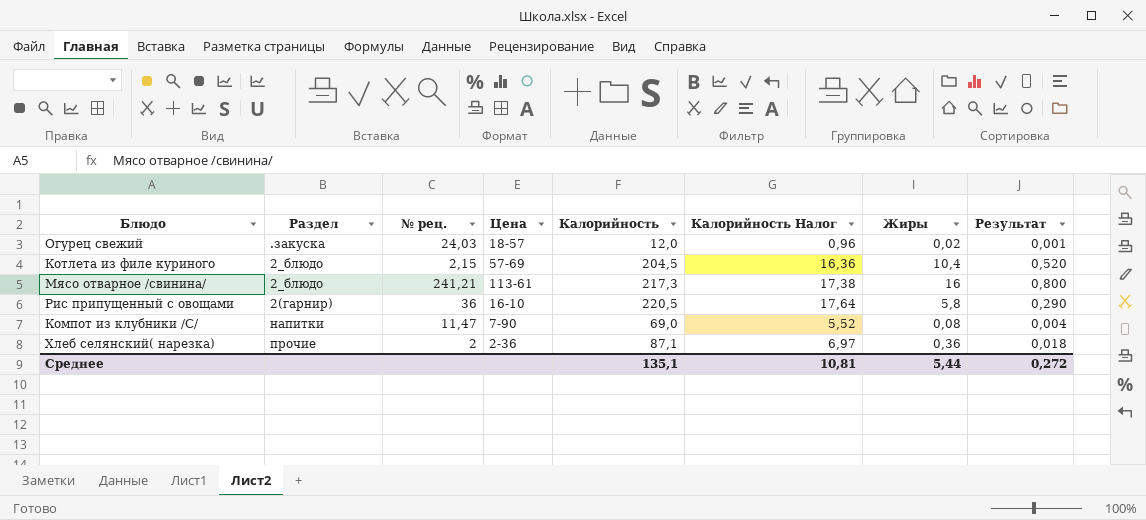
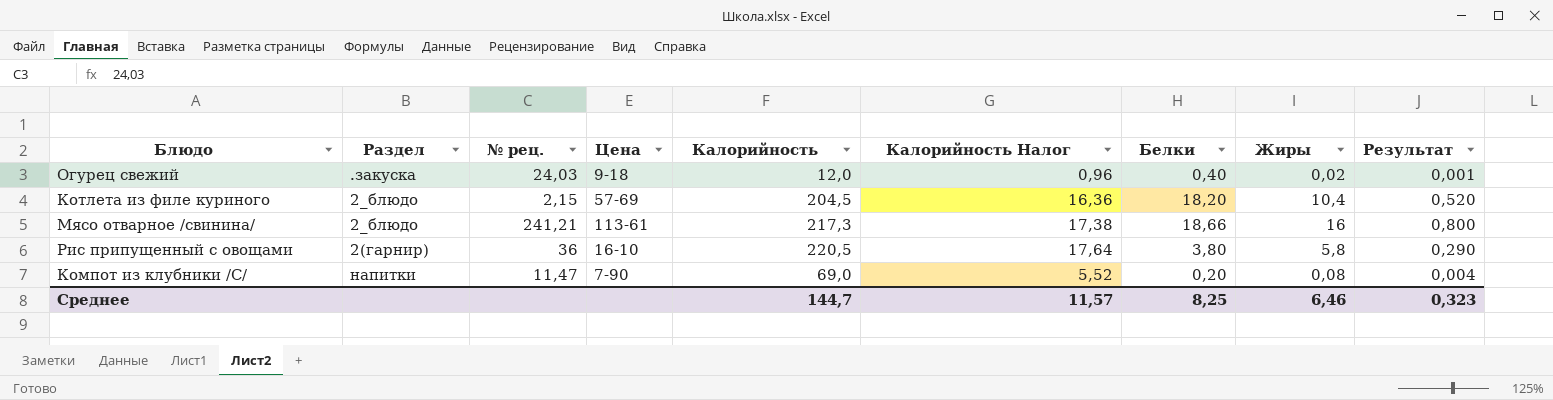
column Белки | position: none -> 7
row Хлеб селянский( нарезка): прочие | 2 | 2-36 | 87,1 | 6,97 | 0,36 | 0,018 -> none
Огурец свежий | Цена: 18-57 -> 9-18
Среднее | Калорийность: 135,1 -> 144,7
Среднее | Калорийность Налог: 10,81 -> 11,57
Среднее | Жиры: 5,44 -> 6,46
Среднее | Результат: 0,272 -> 0,323

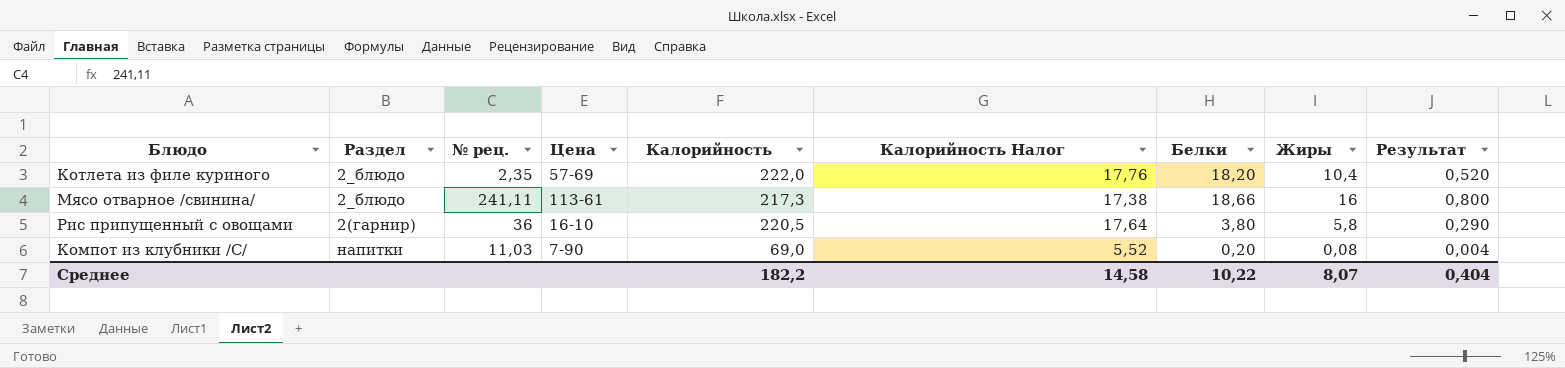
row Огурец свежий: .закуска | 24,03 | 9-18 | 12,0 | 0,96 | 0,40 | 0,02 | 0,001 -> none
Котлета из филе куриного | № рец.: 2,15 -> 2,35
Котлета из филе куриного | Калорийность: 204,5 -> 222,0
Котлета из филе куриного | Калорийность Налог: 16,36 -> 17,76
Мясо отварное /свинина/ | № рец.: 241,21 -> 241,11
Компот из клубники /С/ | № рец.: 11,47 -> 11,03
Среднее | Калорийность: 144,7 -> 182,2
Среднее | Калорийность Налог: 11,57 -> 14,58
Среднее | Белки: 8,25 -> 10,22
Среднее | Жиры: 6,46 -> 8,07
Среднее | Результат: 0,323 -> 0,404

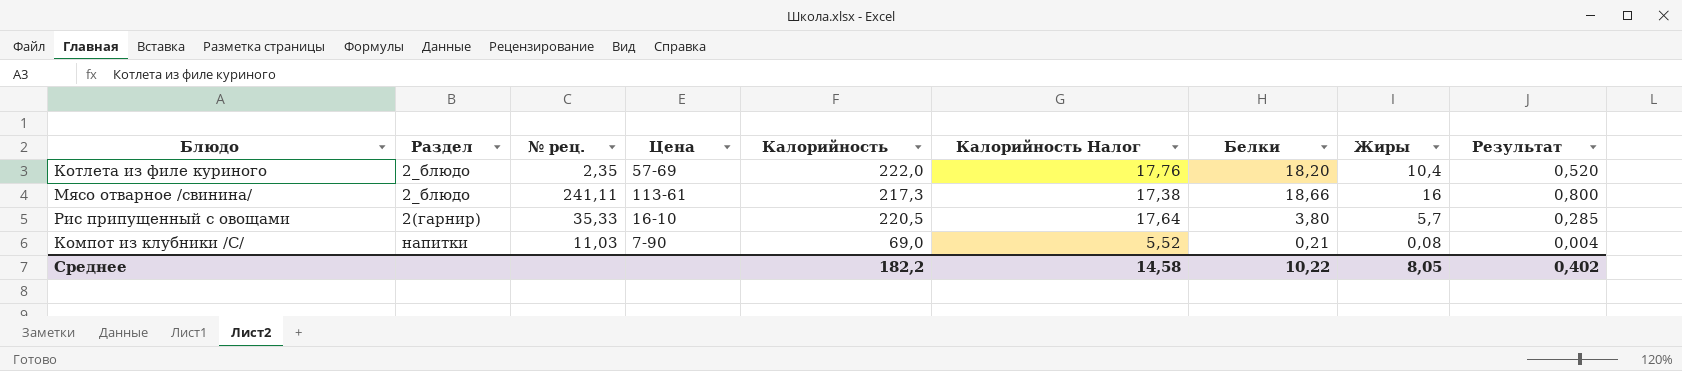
Рис припущенный с овощами | № рец.: 36 -> 35,33
Рис припущенный с овощами | Жиры: 5,8 -> 5,7
Рис припущенный с овощами | Результат: 0,290 -> 0,285
Компот из клубники /С/ | Белки: 0,20 -> 0,21
Среднее | Жиры: 8,07 -> 8,05
Среднее | Результат: 0,404 -> 0,402

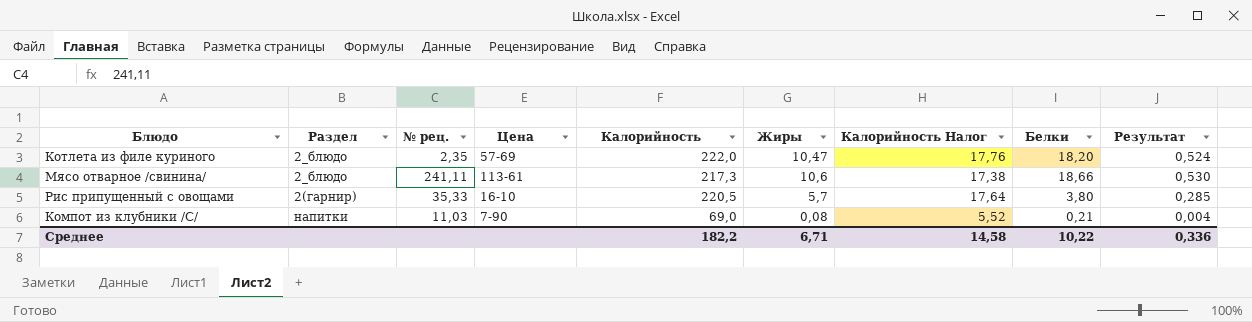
column Жиры | position: 8 -> 6
Котлета из филе куриного | Жиры: 10,4 -> 10,47
Котлета из филе куриного | Результат: 0,520 -> 0,524
Мясо отварное /свинина/ | Жиры: 16 -> 10,6
Мясо отварное /свинина/ | Результат: 0,800 -> 0,530
Среднее | Жиры: 8,05 -> 6,71
Среднее | Результат: 0,402 -> 0,336

